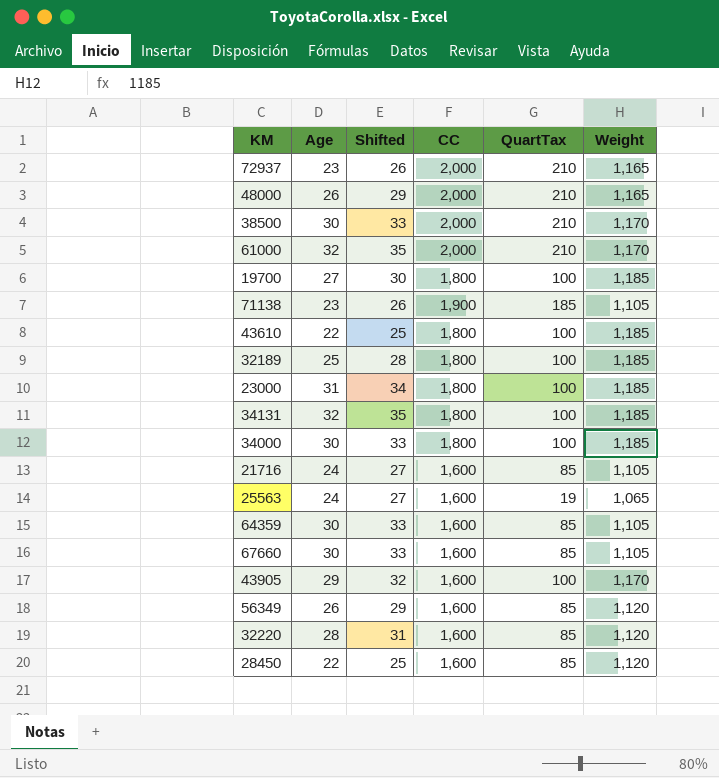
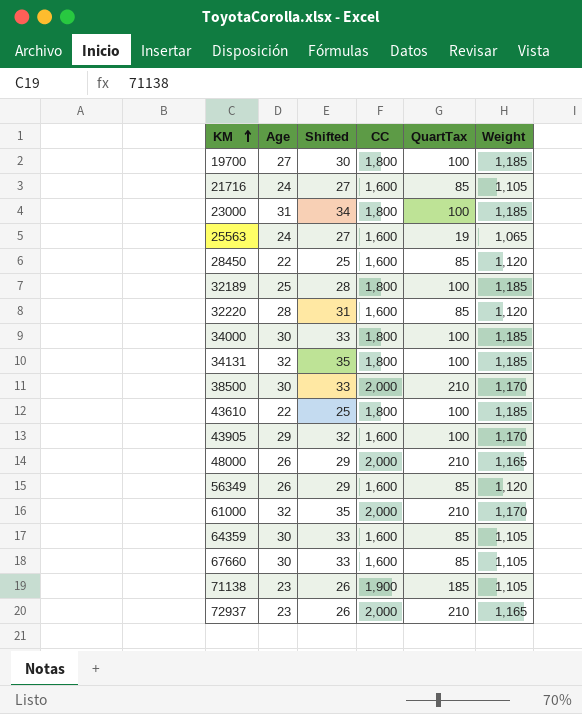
row order: none -> KM ascending

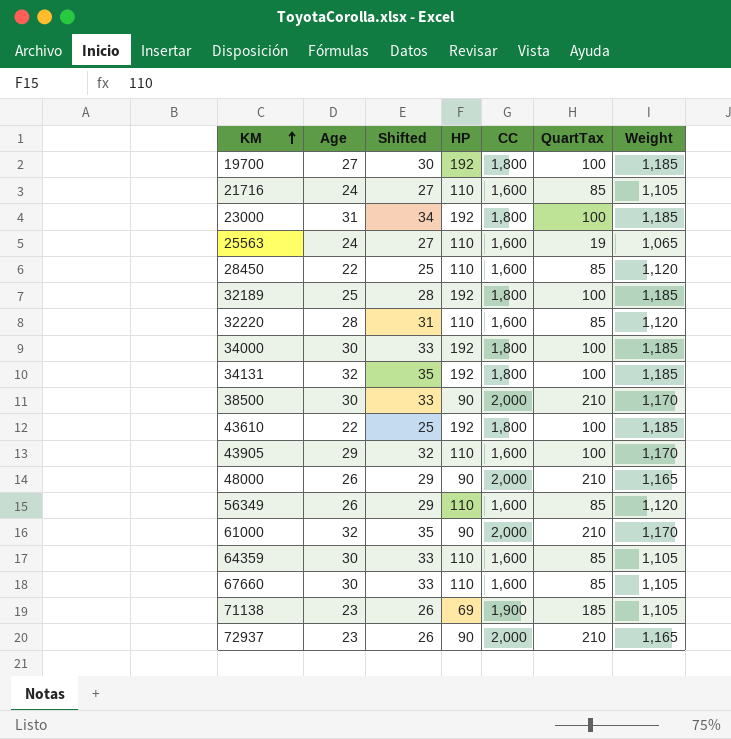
column HP | position: none -> 4

